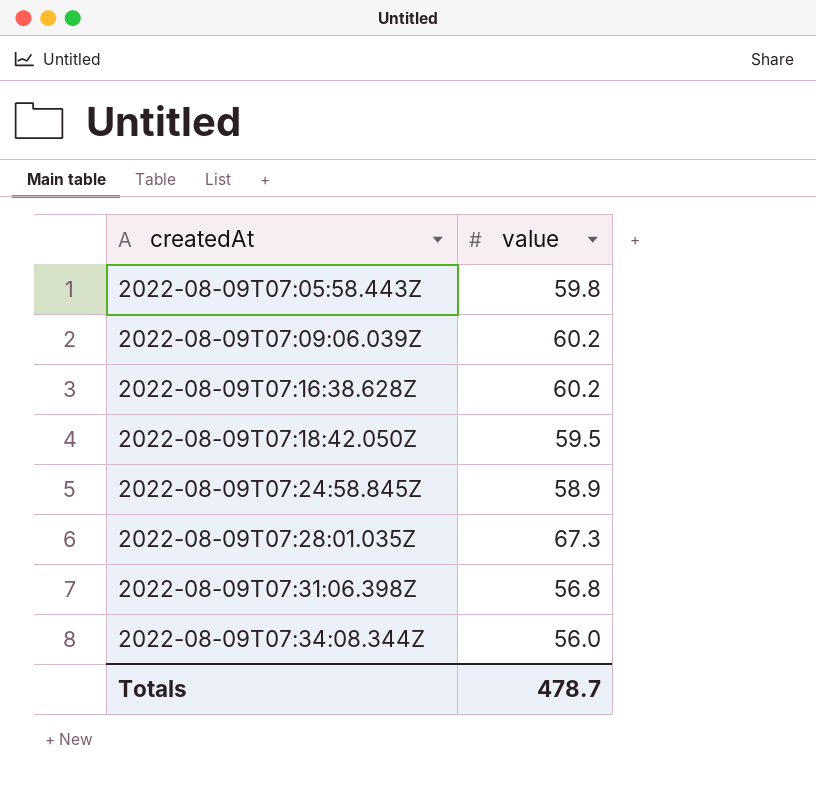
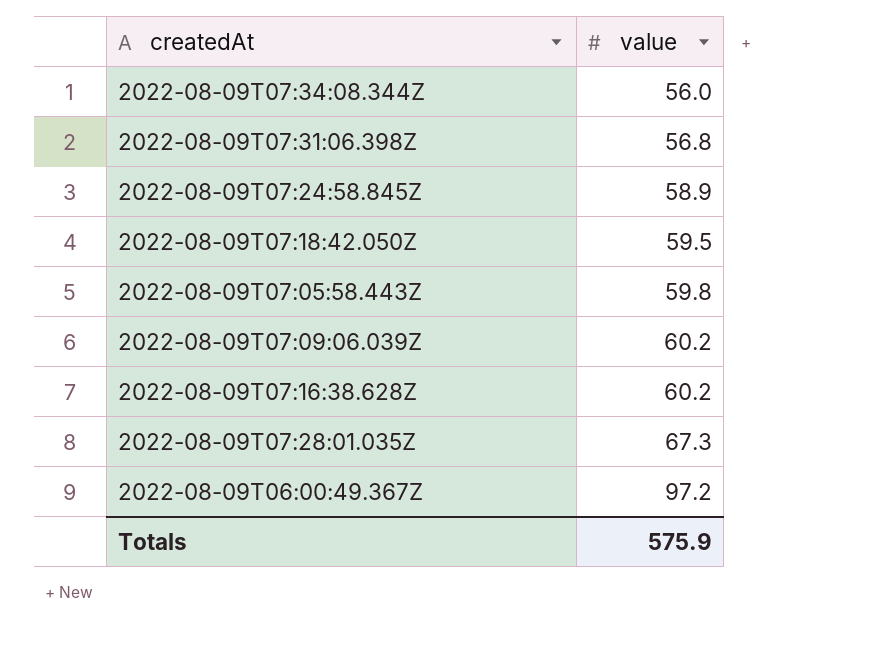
row order: createdAt ascending -> value ascending
row 2022-08-09T06:00:49.367Z: none -> 97.2
Totals | value: 478.7 -> 575.9

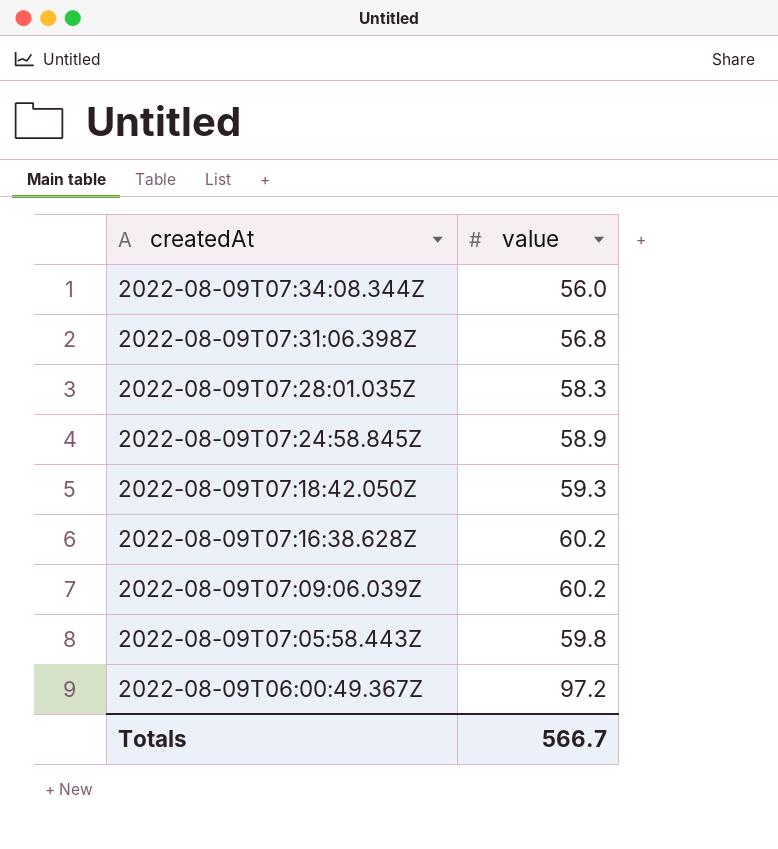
row order: value ascending -> createdAt descending
2022-08-09T07:28:01.035Z | value: 67.3 -> 58.3
2022-08-09T07:18:42.050Z | value: 59.5 -> 59.3
Totals | value: 575.9 -> 566.7

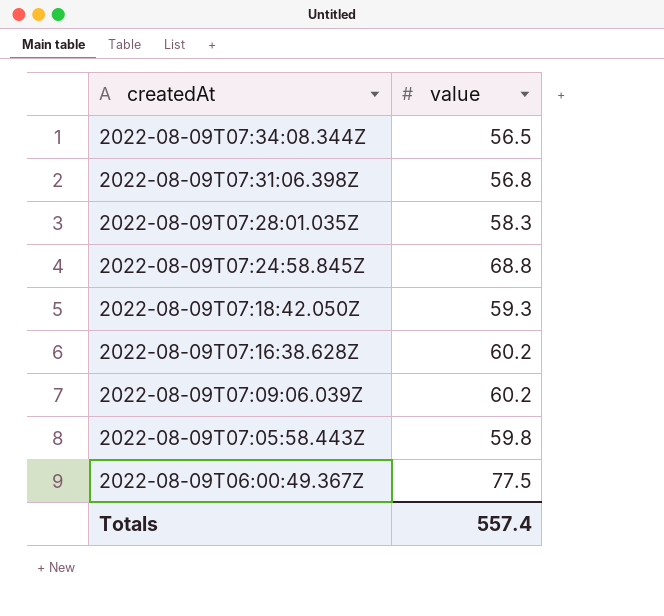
2022-08-09T07:34:08.344Z | value: 56.0 -> 56.5
2022-08-09T07:24:58.845Z | value: 58.9 -> 68.8
2022-08-09T06:00:49.367Z | value: 97.2 -> 77.5
Totals | value: 566.7 -> 557.4

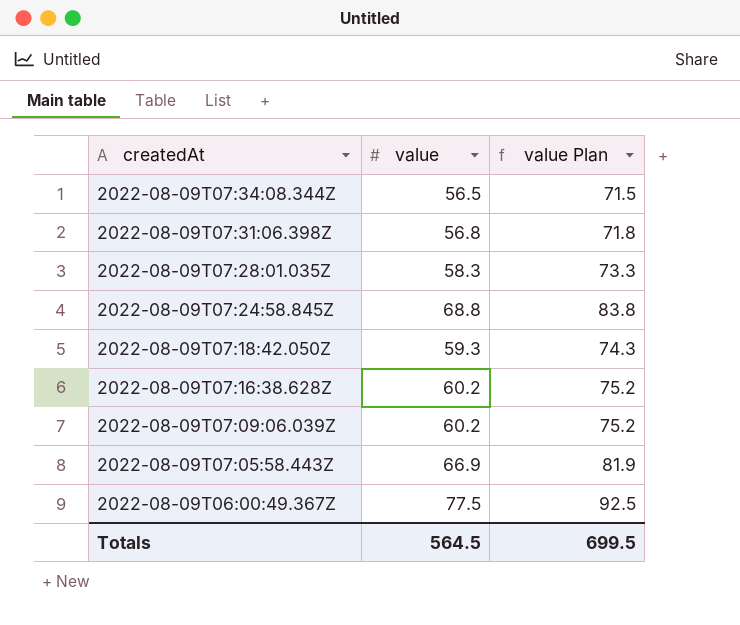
column value Plan | formula: none -> [value] + 15
2022-08-09T07:05:58.443Z | value: 59.8 -> 66.9
Totals | value: 557.4 -> 564.5

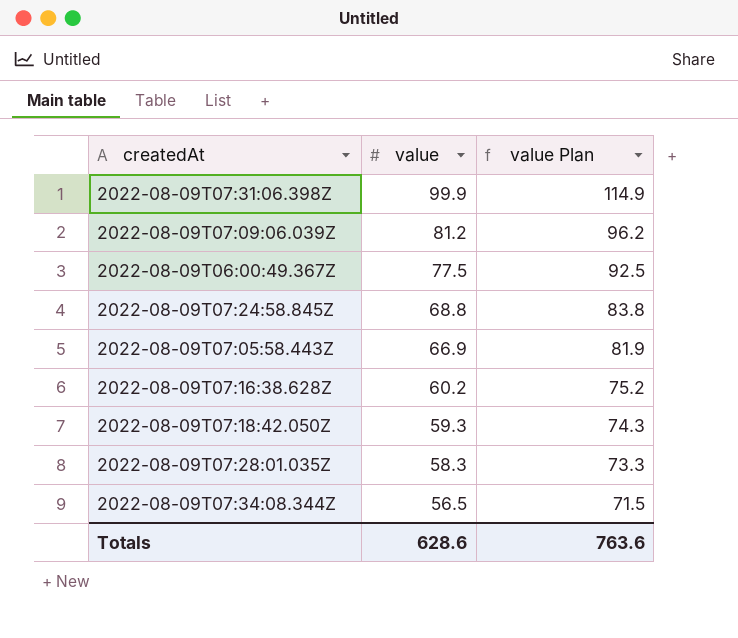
row order: createdAt descending -> value descending
2022-08-09T07:31:06.398Z | value: 56.8 -> 99.9
2022-08-09T07:31:06.398Z | value Plan: 71.8 -> 114.9
2022-08-09T07:09:06.039Z | value: 60.2 -> 81.2
2022-08-09T07:09:06.039Z | value Plan: 75.2 -> 96.2
Totals | value: 564.5 -> 628.6
Totals | value Plan: 699.5 -> 763.6

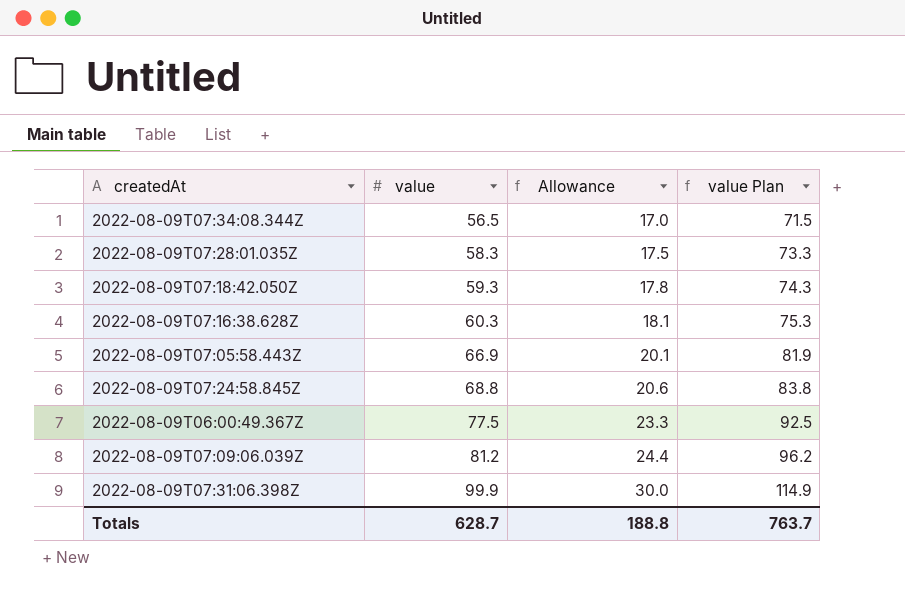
row order: value descending -> value ascending
column Allowance | formula: none -> [value] * 0.3
2022-08-09T07:16:38.628Z | value: 60.2 -> 60.3
2022-08-09T07:16:38.628Z | value Plan: 75.2 -> 75.3
Totals | value: 628.6 -> 628.7
Totals | value Plan: 763.6 -> 763.7

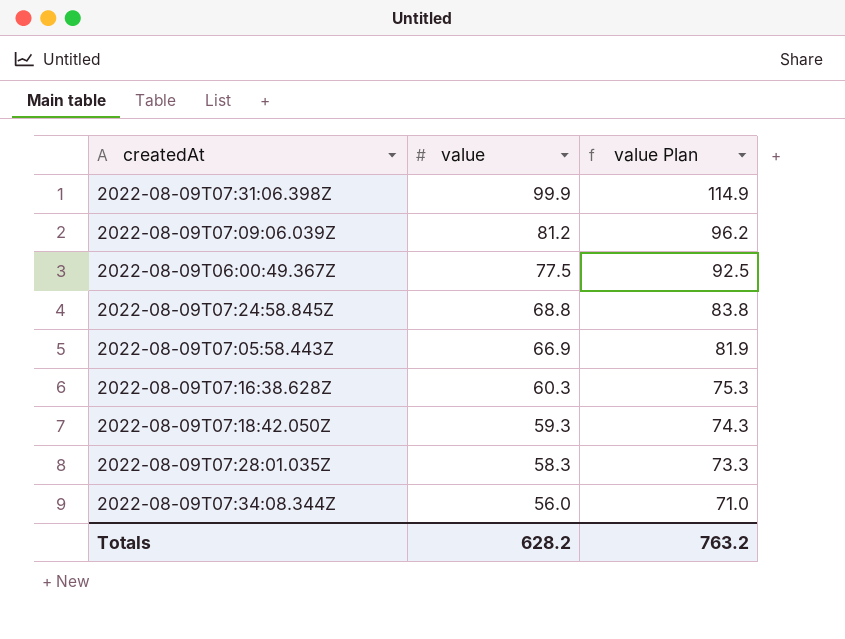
row order: value ascending -> value descending
column Allowance | formula: [value] * 0.3 -> none
2022-08-09T07:34:08.344Z | value: 56.5 -> 56.0
2022-08-09T07:34:08.344Z | value Plan: 71.5 -> 71.0
Totals | value: 628.7 -> 628.2
Totals | value Plan: 763.7 -> 763.2

